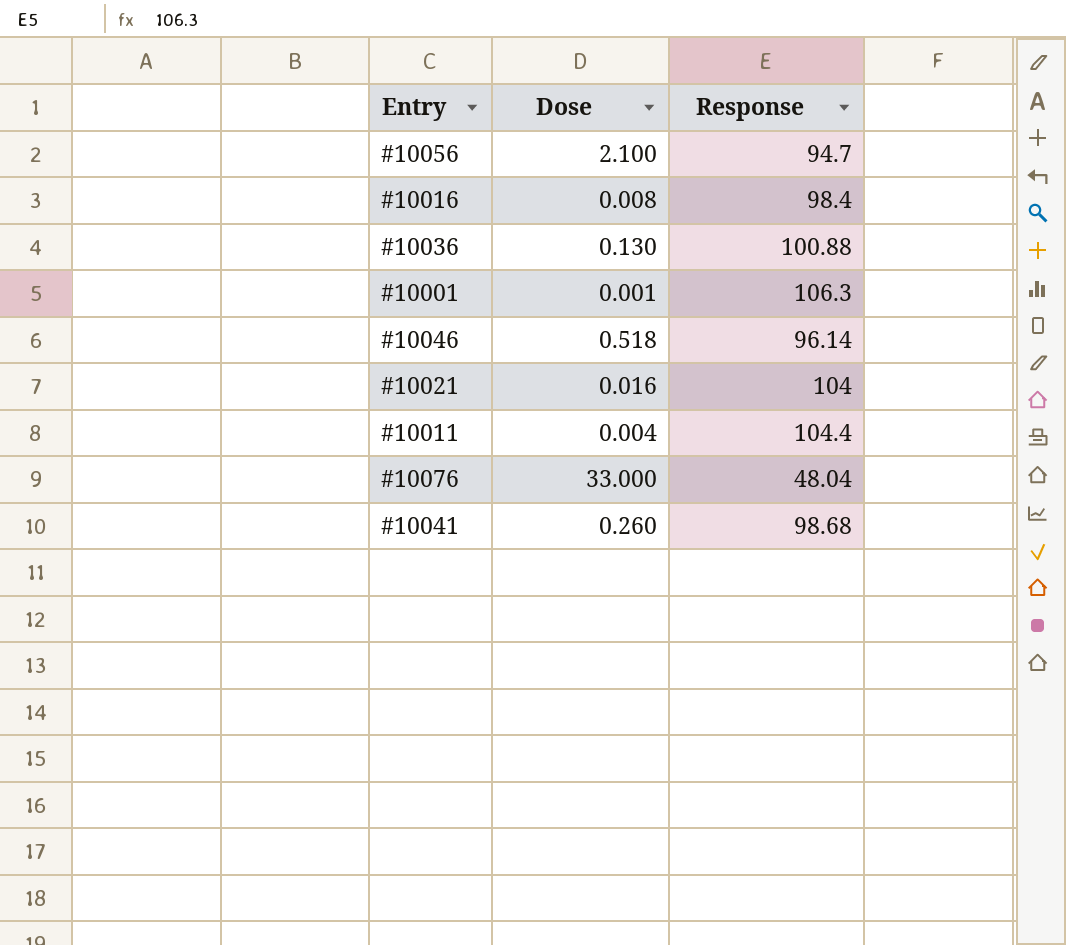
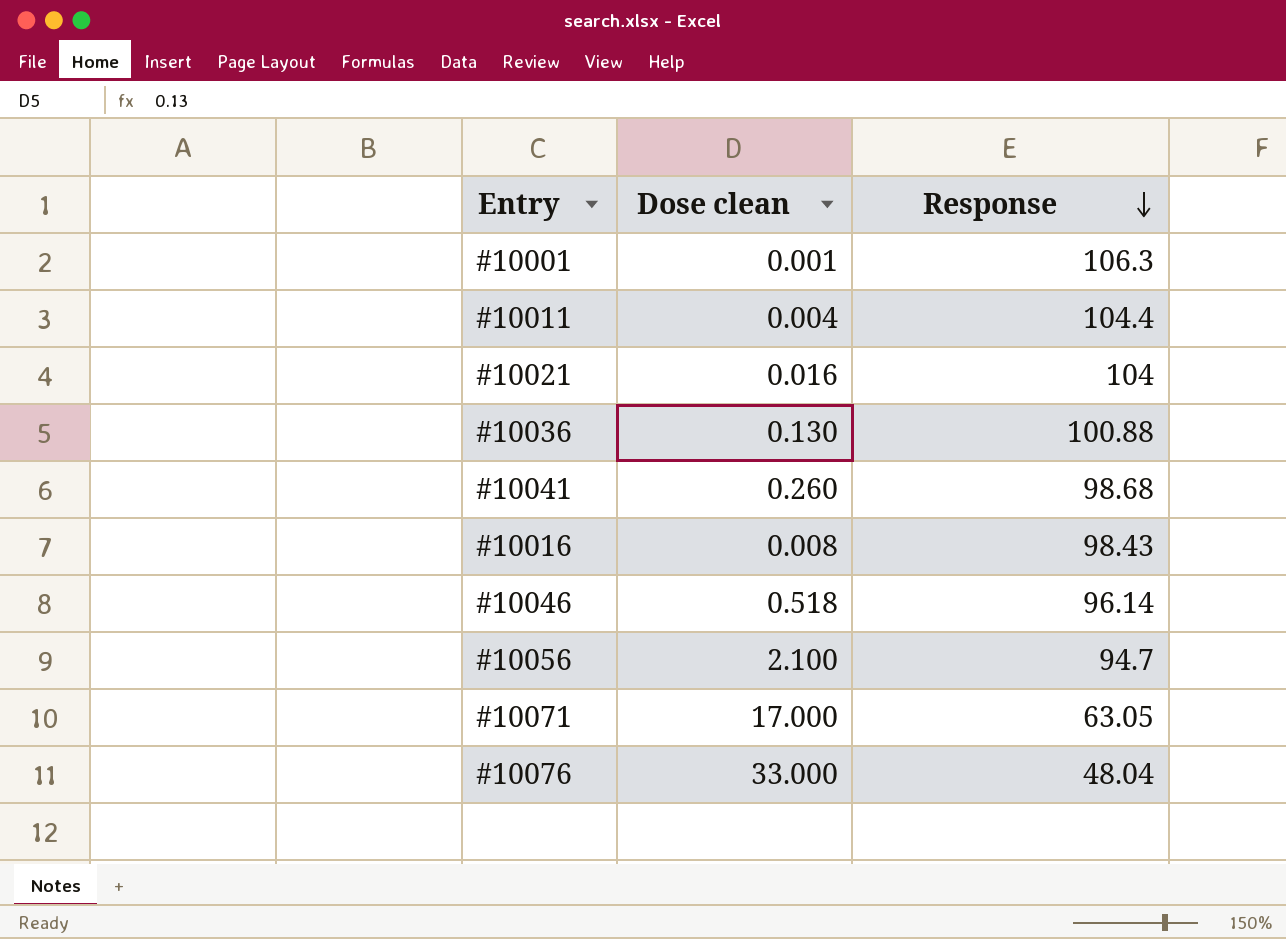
row order: none -> Response descending
column name: Dose -> Dose clean
#10016 | Response: 98.4 -> 98.43
row #10071: none -> 17.000 | 63.05

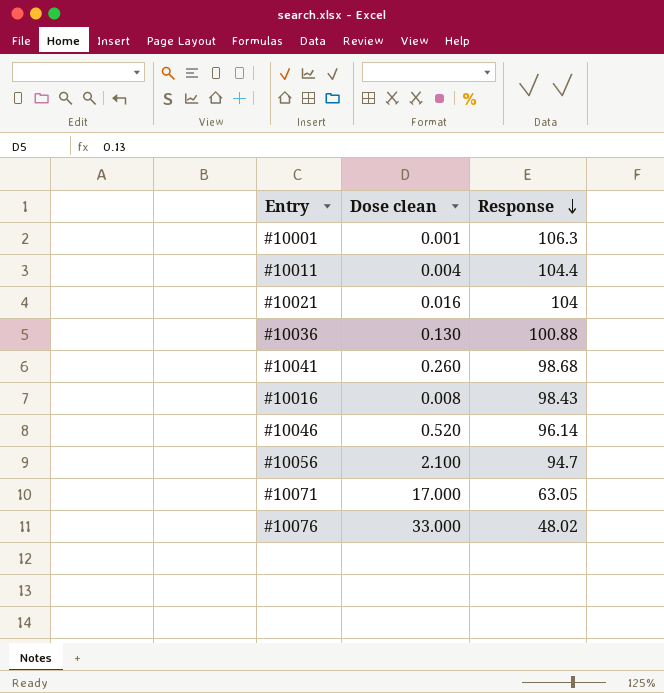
#10046 | Dose clean: 0.518 -> 0.520
#10076 | Response: 48.04 -> 48.02

